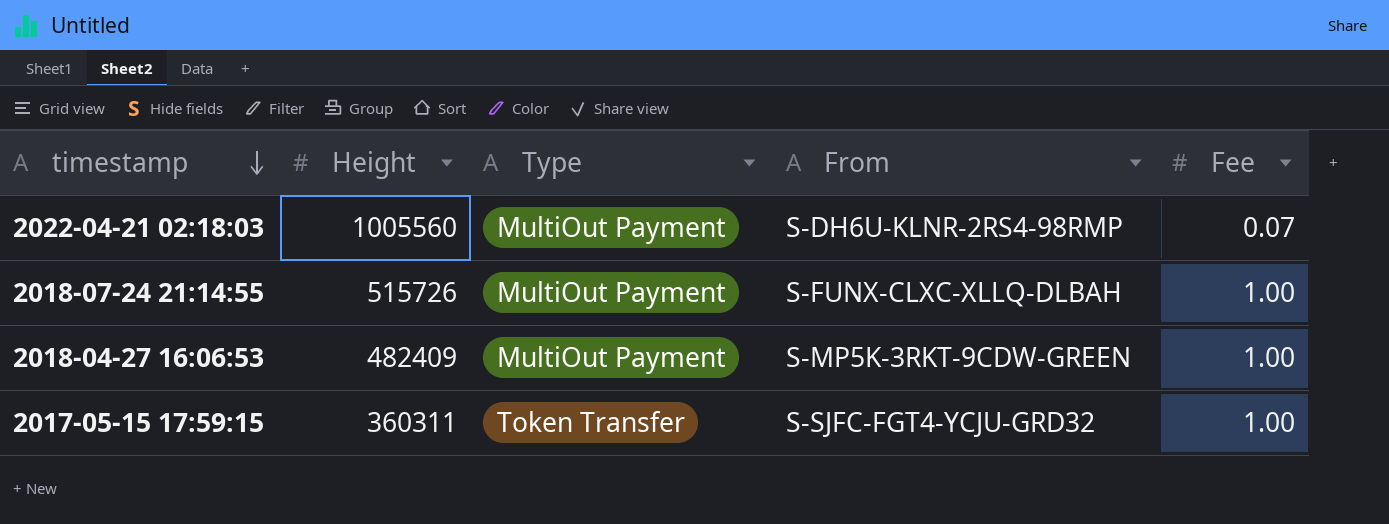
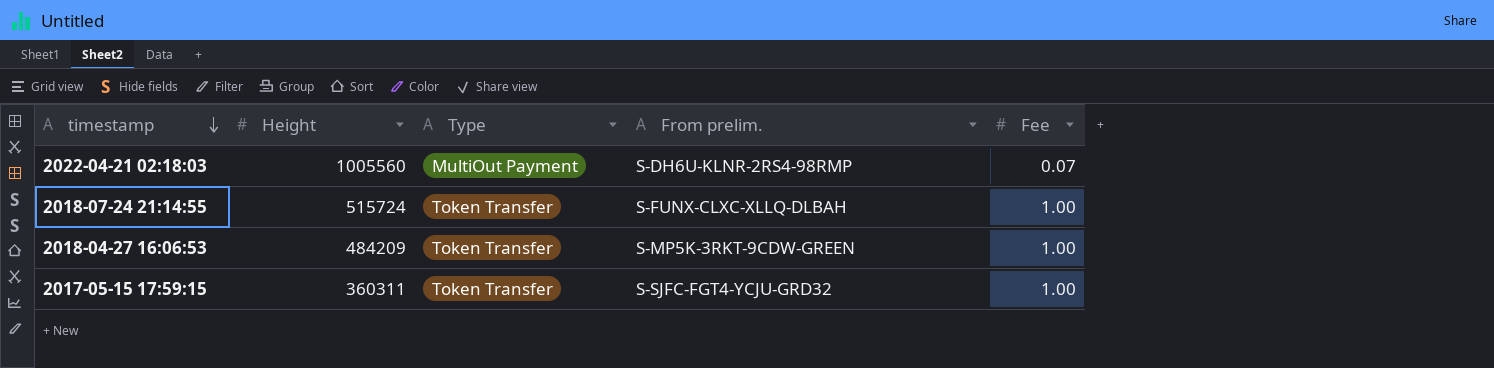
column name: From -> From prelim.
2018-07-24 21:14:55 | Height: 515726 -> 515724
2018-07-24 21:14:55 | Type: MultiOut Payment -> Token Transfer
2018-04-27 16:06:53 | Height: 482409 -> 484209
2018-04-27 16:06:53 | Type: MultiOut Payment -> Token Transfer

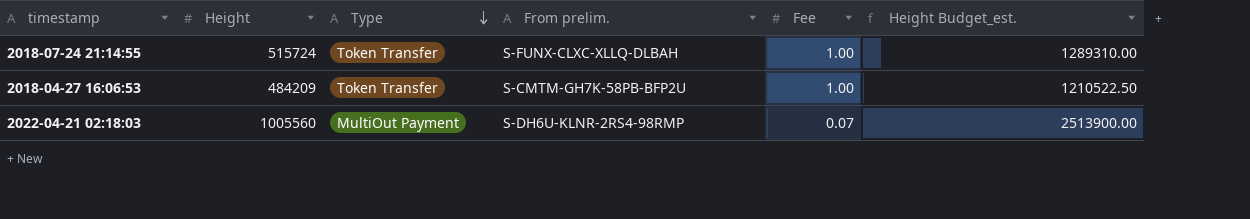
row order: timestamp descending -> Type descending
column Height Budget_est. | formula: none -> [Height] * 2.5
row 2017-05-15 17:59:15: 360311 | Token Transfer | S-SJFC-FGT4-YCJU-GRD32 | 1.00 -> none
2018-04-27 16:06:53 | From prelim.: S-MP5K-3RKT-9CDW-GREEN -> S-CMTM-GH7K-58PB-BFP2U

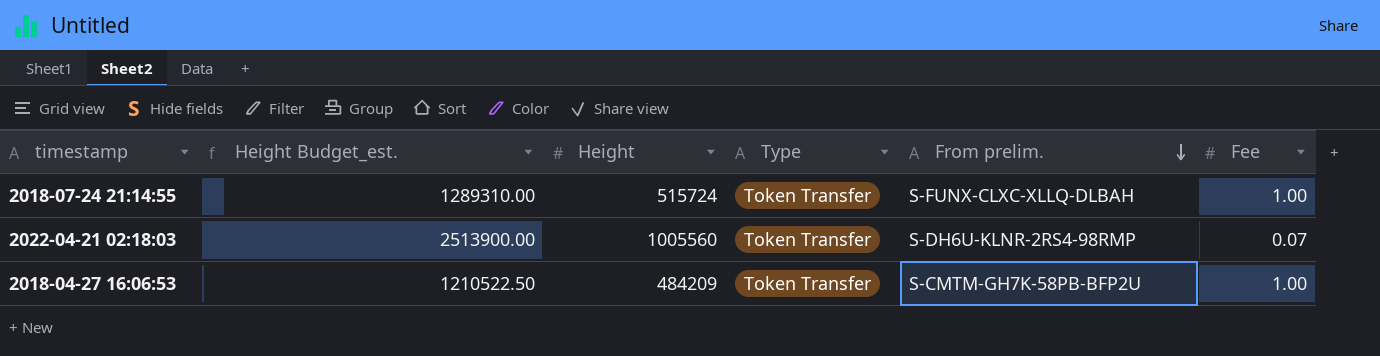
row order: Type descending -> From prelim. descending
column Height Budget_est. | position: 6 -> 2
2022-04-21 02:18:03 | Type: MultiOut Payment -> Token Transfer

